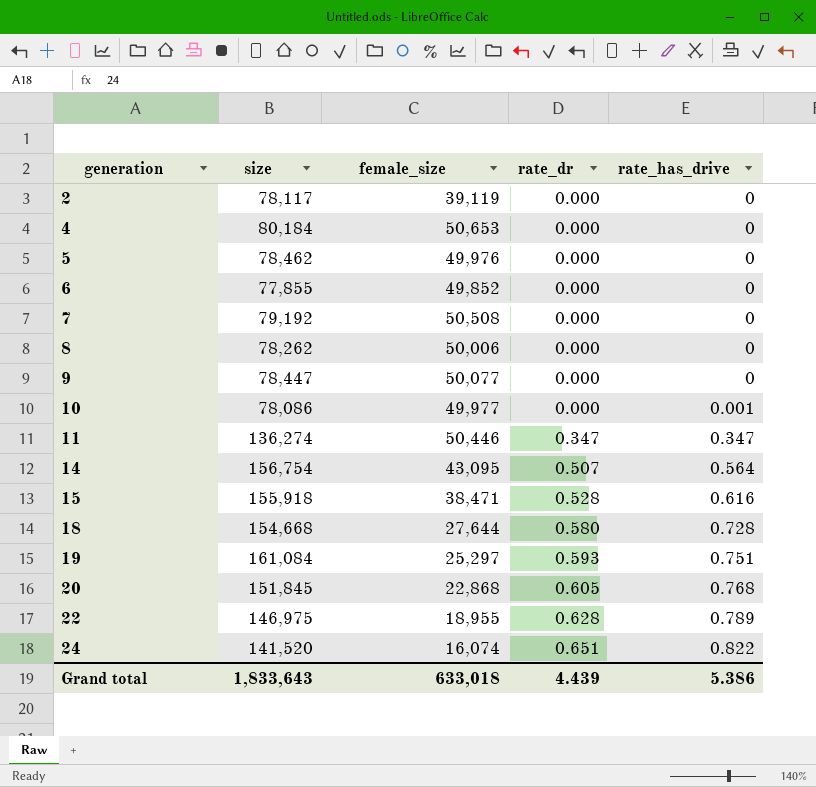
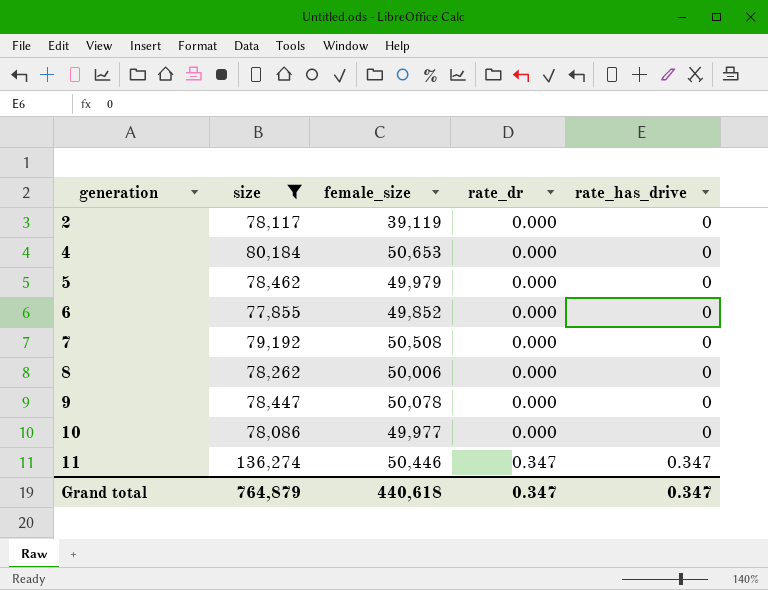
filter: none -> size <= 136,274
5 | female_size: 49,976 -> 49,979
9 | female_size: 50,077 -> 50,078
10 | rate_has_drive: 0.001 -> 0
Grand total | size: 1,833,643 -> 764,879
Grand total | female_size: 633,018 -> 440,618
Grand total | rate_dr: 4.439 -> 0.347
Grand total | rate_has_drive: 5.386 -> 0.347

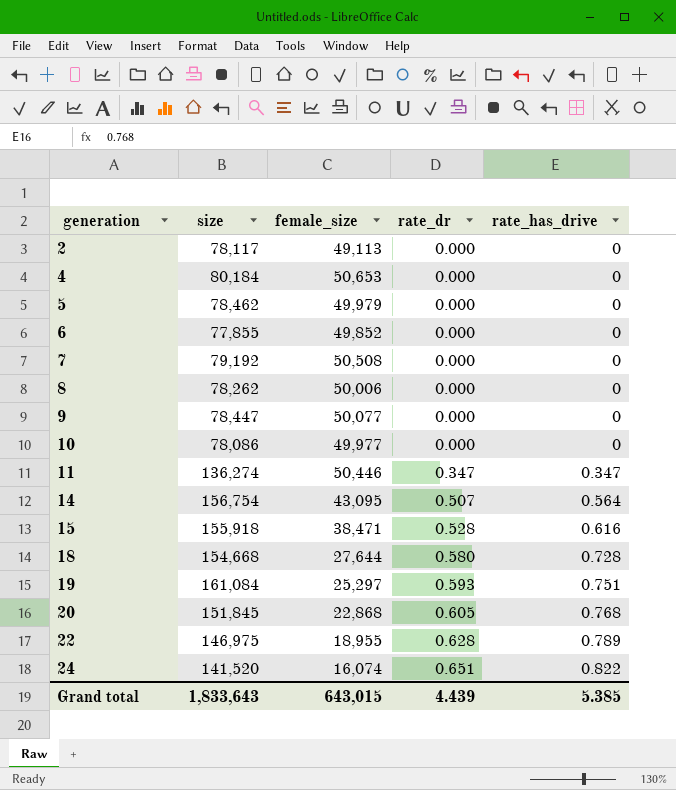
filter: size <= 136,274 -> none
2 | female_size: 39,119 -> 49,113
9 | female_size: 50,078 -> 50,077
Grand total | size: 764,879 -> 1,833,643
Grand total | female_size: 440,618 -> 643,015
Grand total | rate_dr: 0.347 -> 4.439
Grand total | rate_has_drive: 0.347 -> 5.385

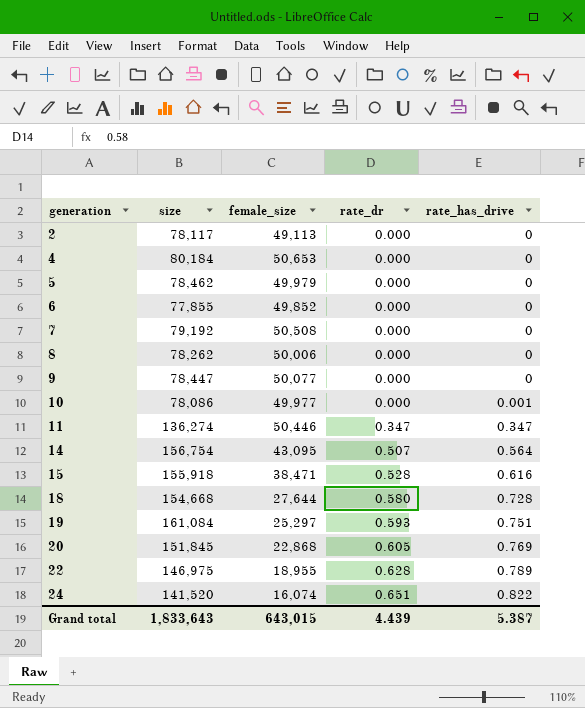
10 | rate_has_drive: 0 -> 0.001
20 | rate_has_drive: 0.768 -> 0.769
Grand total | rate_has_drive: 5.385 -> 5.387

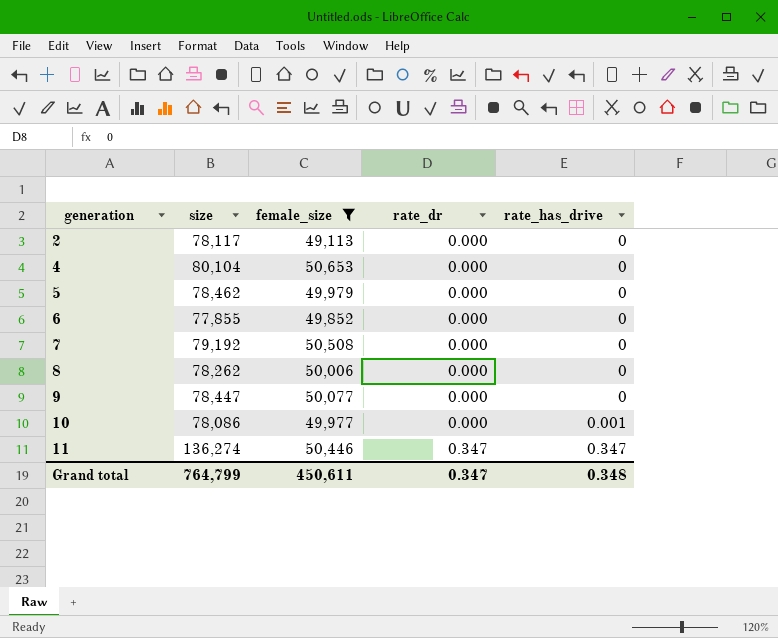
filter: none -> female_size >= 49,113
4 | size: 80,184 -> 80,104
Grand total | size: 1,833,643 -> 764,799
Grand total | female_size: 643,015 -> 450,611
Grand total | rate_dr: 4.439 -> 0.347
Grand total | rate_has_drive: 5.387 -> 0.348

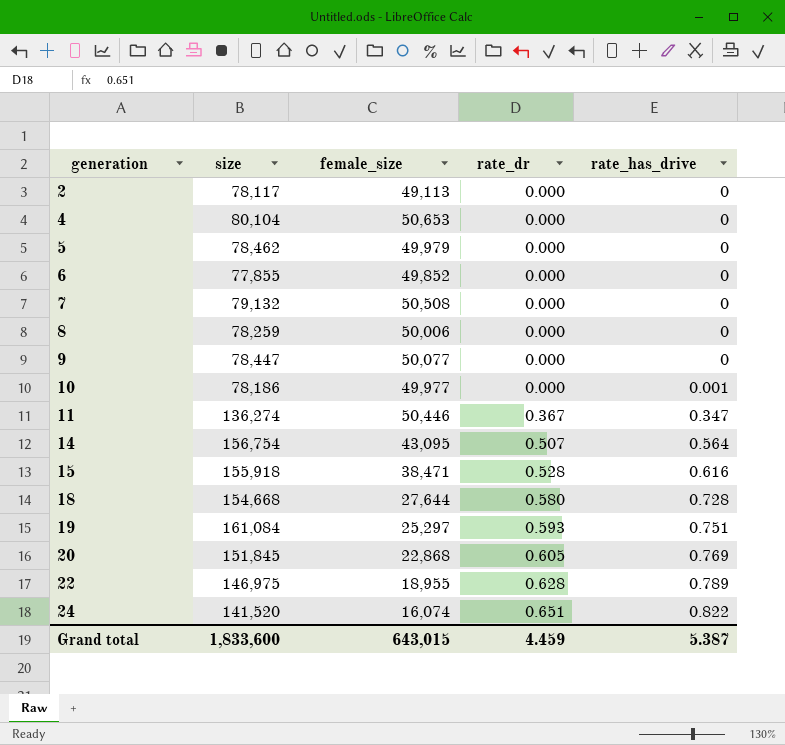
filter: female_size >= 49,113 -> none
7 | size: 79,192 -> 79,132
8 | size: 78,262 -> 78,259
10 | size: 78,086 -> 78,186
11 | rate_dr: 0.347 -> 0.367
Grand total | size: 764,799 -> 1,833,600
Grand total | female_size: 450,611 -> 643,015
Grand total | rate_dr: 0.347 -> 4.459
Grand total | rate_has_drive: 0.348 -> 5.387

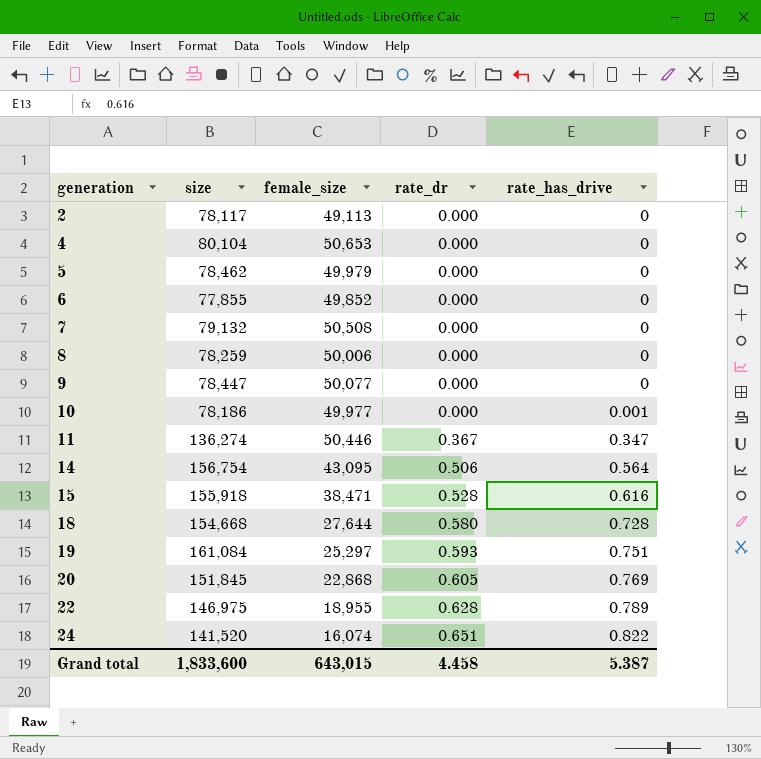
14 | rate_dr: 0.507 -> 0.506
Grand total | rate_dr: 4.459 -> 4.458

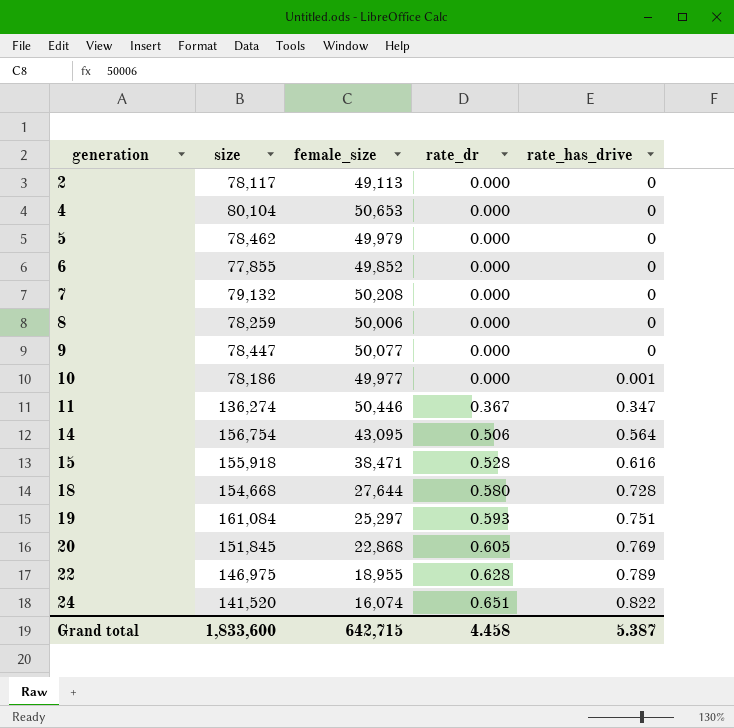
7 | female_size: 50,508 -> 50,208
Grand total | female_size: 643,015 -> 642,715

